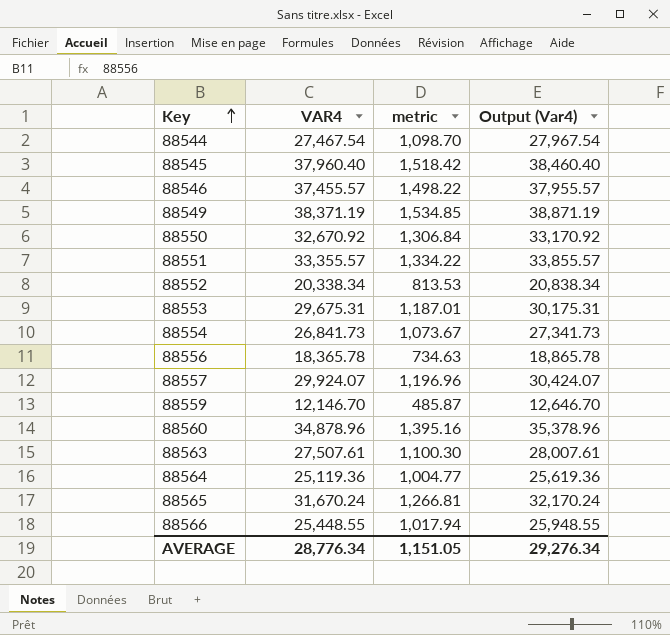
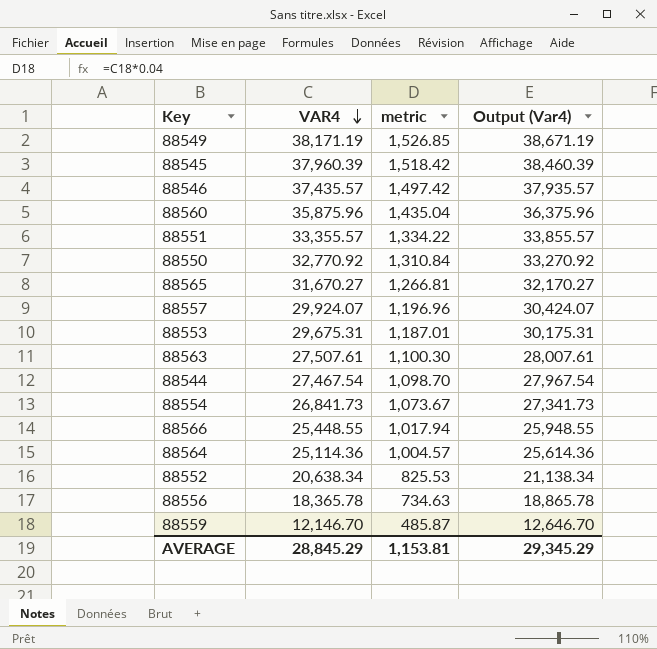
row order: Key ascending -> VAR4 descending
88549 | VAR4: 38,371.19 -> 38,171.19
88549 | metric: 1,534.85 -> 1,526.85
88549 | Output (Var4): 38,871.19 -> 38,671.19
88545 | VAR4: 37,960.40 -> 37,960.39
88545 | Output (Var4): 38,460.40 -> 38,460.39
88546 | VAR4: 37,455.57 -> 37,435.57
88546 | metric: 1,498.22 -> 1,497.42
88546 | Output (Var4): 37,955.57 -> 37,935.57
88560 | VAR4: 34,878.96 -> 35,875.96
88560 | metric: 1,395.16 -> 1,435.04
88560 | Output (Var4): 35,378.96 -> 36,375.96
88550 | VAR4: 32,670.92 -> 32,770.92
88550 | metric: 1,306.84 -> 1,310.84
88550 | Output (Var4): 33,170.92 -> 33,270.92
88565 | VAR4: 31,670.24 -> 31,670.27
88565 | Output (Var4): 32,170.24 -> 32,170.27
88564 | VAR4: 25,119.36 -> 25,114.36
88564 | metric: 1,004.77 -> 1,004.57
88564 | Output (Var4): 25,619.36 -> 25,614.36
88552 | VAR4: 20,338.34 -> 20,638.34
88552 | metric: 813.53 -> 825.53
88552 | Output (Var4): 20,838.34 -> 21,138.34
AVERAGE | VAR4: 28,776.34 -> 28,845.29
AVERAGE | metric: 1,151.05 -> 1,153.81
AVERAGE | Output (Var4): 29,276.34 -> 29,345.29

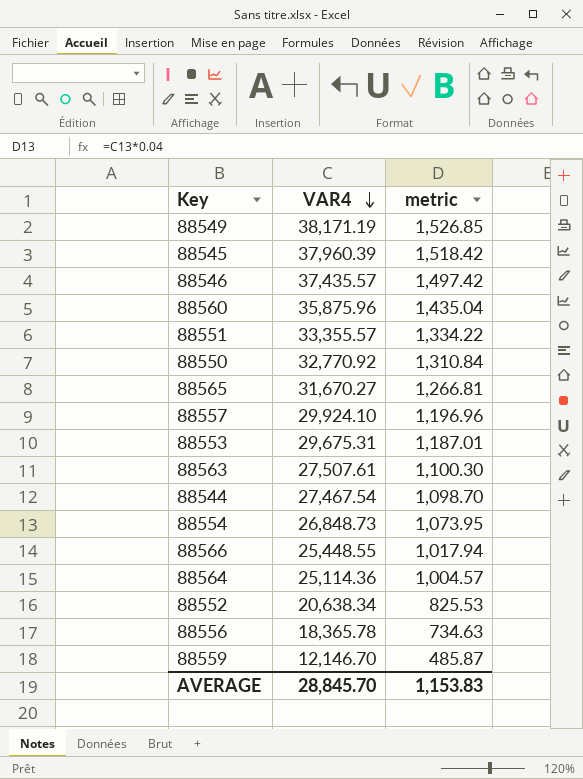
column Output (Var4) | formula: [VAR4] + 500 -> none
88557 | VAR4: 29,924.07 -> 29,924.10
88554 | VAR4: 26,841.73 -> 26,848.73
88554 | metric: 1,073.67 -> 1,073.95
AVERAGE | VAR4: 28,845.29 -> 28,845.70
AVERAGE | metric: 1,153.81 -> 1,153.83

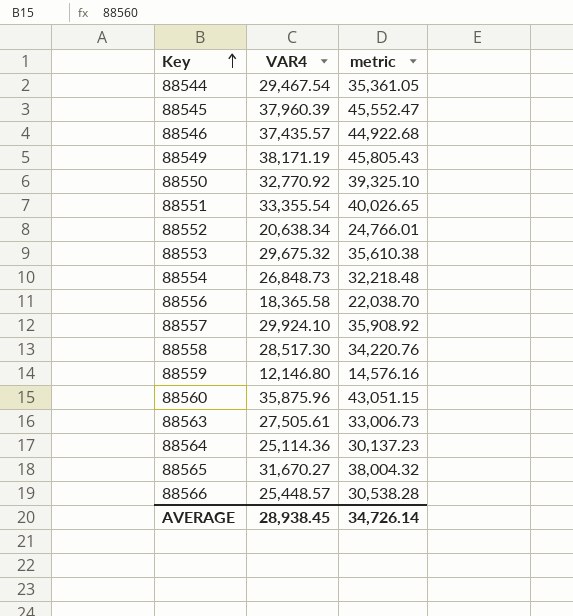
row order: VAR4 descending -> Key ascending
column metric | formula: [VAR4] * 0.04 -> [VAR4] * 1.2
88544 | VAR4: 27,467.54 -> 29,467.54
88551 | VAR4: 33,355.57 -> 33,355.54
88553 | VAR4: 29,675.31 -> 29,675.32
88556 | VAR4: 18,365.78 -> 18,365.58
row 88558: none -> 28,517.30 | 34,220.76
88559 | VAR4: 12,146.70 -> 12,146.80
88563 | VAR4: 27,507.61 -> 27,505.61
88566 | VAR4: 25,448.55 -> 25,448.57
AVERAGE | VAR4: 28,845.70 -> 28,938.45
AVERAGE | metric: 1,153.83 -> 34,726.14

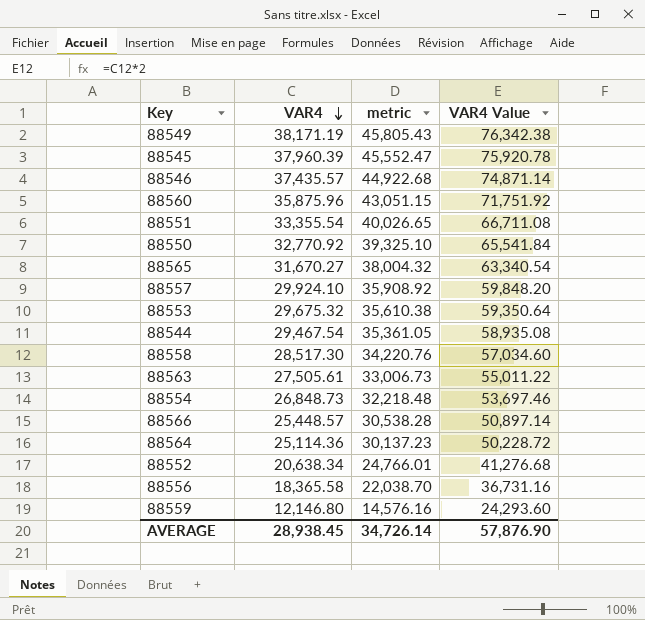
row order: Key ascending -> VAR4 descending
column VAR4 Value | formula: none -> [VAR4] * 2

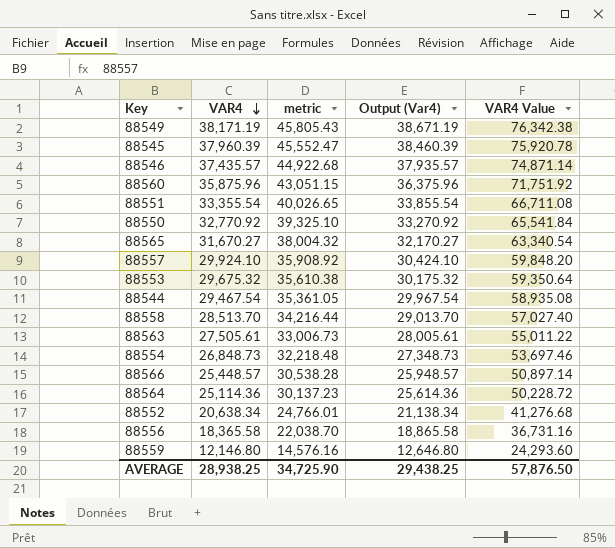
column Output (Var4) | formula: none -> [VAR4] + 500
88558 | VAR4: 28,517.30 -> 28,513.70
88558 | metric: 34,220.76 -> 34,216.44
88558 | VAR4 Value: 57,034.60 -> 57,027.40
AVERAGE | VAR4: 28,938.45 -> 28,938.25
AVERAGE | metric: 34,726.14 -> 34,725.90
AVERAGE | VAR4 Value: 57,876.90 -> 57,876.50

